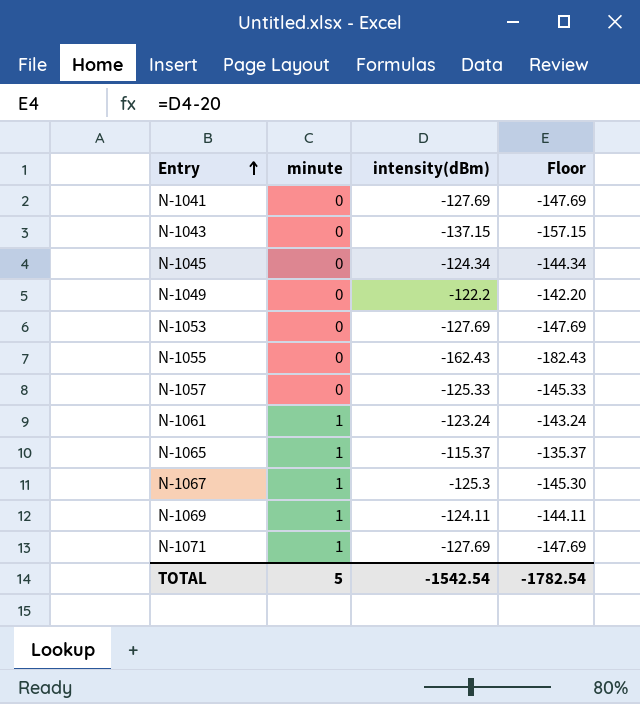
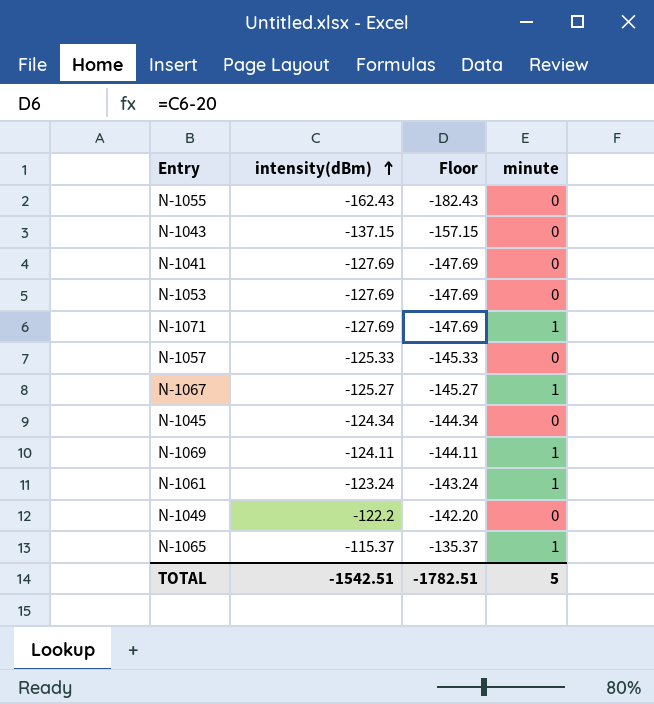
row order: Entry ascending -> intensity(dBm) ascending
column minute | position: 2 -> 4
N-1067 | intensity(dBm): -125.3 -> -125.27
N-1067 | Floor: -145.30 -> -145.27
TOTAL | intensity(dBm): -1542.54 -> -1542.51
TOTAL | Floor: -1782.54 -> -1782.51

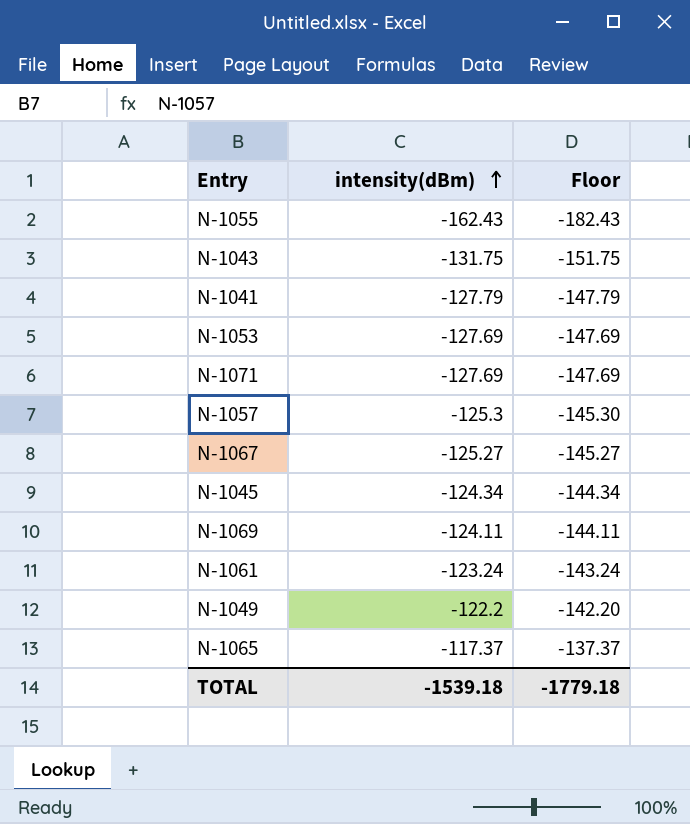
column minute | position: 4 -> none
N-1043 | intensity(dBm): -137.15 -> -131.75
N-1043 | Floor: -157.15 -> -151.75
N-1041 | intensity(dBm): -127.69 -> -127.79
N-1041 | Floor: -147.69 -> -147.79
N-1057 | intensity(dBm): -125.33 -> -125.3
N-1057 | Floor: -145.33 -> -145.30
N-1065 | intensity(dBm): -115.37 -> -117.37
N-1065 | Floor: -135.37 -> -137.37
TOTAL | intensity(dBm): -1542.51 -> -1539.18
TOTAL | Floor: -1782.51 -> -1779.18

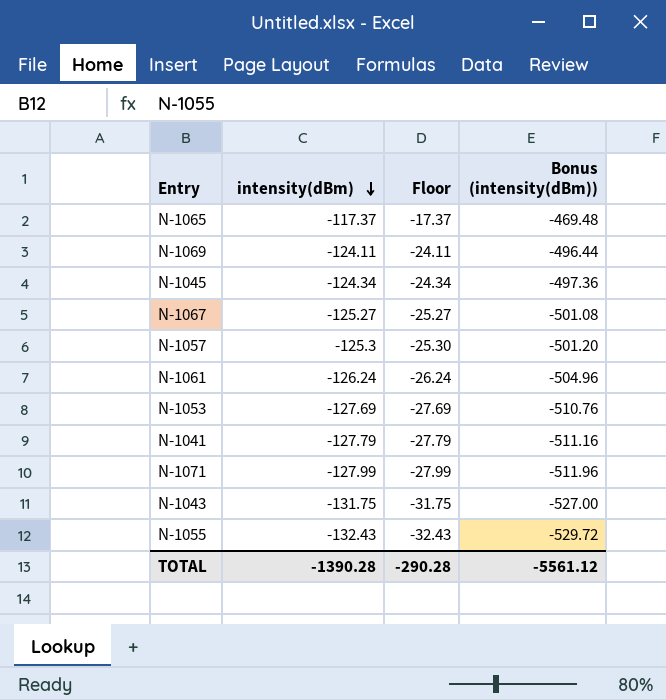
row order: intensity(dBm) ascending -> intensity(dBm) descending
column Floor | formula: [intensity(dBm)] - 20 -> [intensity(dBm)] + 100
column Bonus (intensity(dBm)) | formula: none -> [intensity(dBm)] * 4
row N-1049: -122.2 | -142.20 -> none
N-1061 | intensity(dBm): -123.24 -> -126.24
N-1071 | intensity(dBm): -127.69 -> -127.99
N-1055 | intensity(dBm): -162.43 -> -132.43
TOTAL | intensity(dBm): -1539.18 -> -1390.28
TOTAL | Floor: -1779.18 -> -290.28

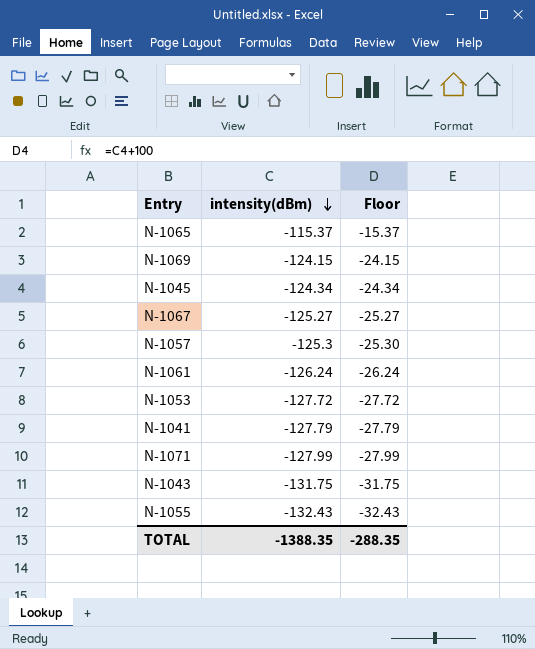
column Bonus (intensity(dBm)) | formula: [intensity(dBm)] * 4 -> none
N-1065 | intensity(dBm): -117.37 -> -115.37
N-1065 | Floor: -17.37 -> -15.37
N-1069 | intensity(dBm): -124.11 -> -124.15
N-1069 | Floor: -24.11 -> -24.15
N-1053 | intensity(dBm): -127.69 -> -127.72
N-1053 | Floor: -27.69 -> -27.72
TOTAL | intensity(dBm): -1390.28 -> -1388.35
TOTAL | Floor: -290.28 -> -288.35

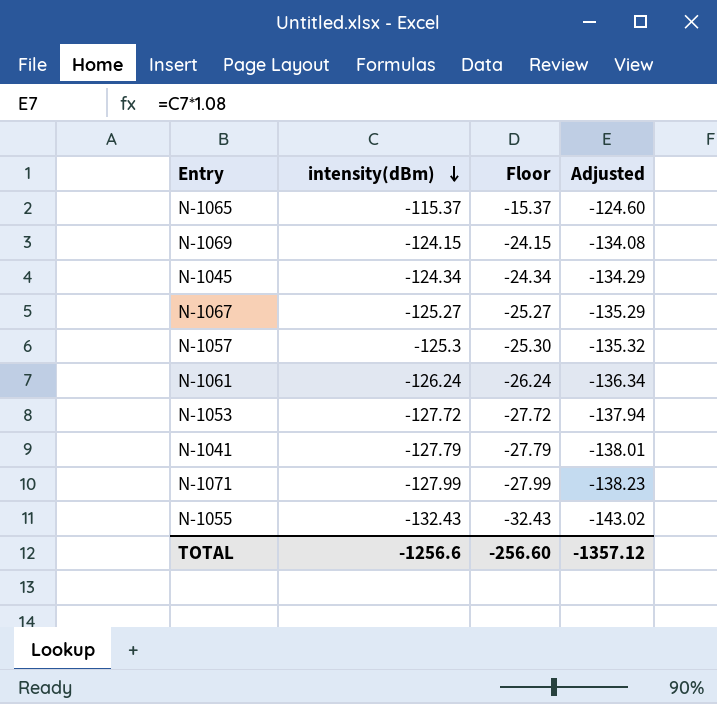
column Adjusted | formula: none -> [intensity(dBm)] * 1.08
row N-1043: -131.75 | -31.75 -> none
TOTAL | intensity(dBm): -1388.35 -> -1256.6
TOTAL | Floor: -288.35 -> -256.60

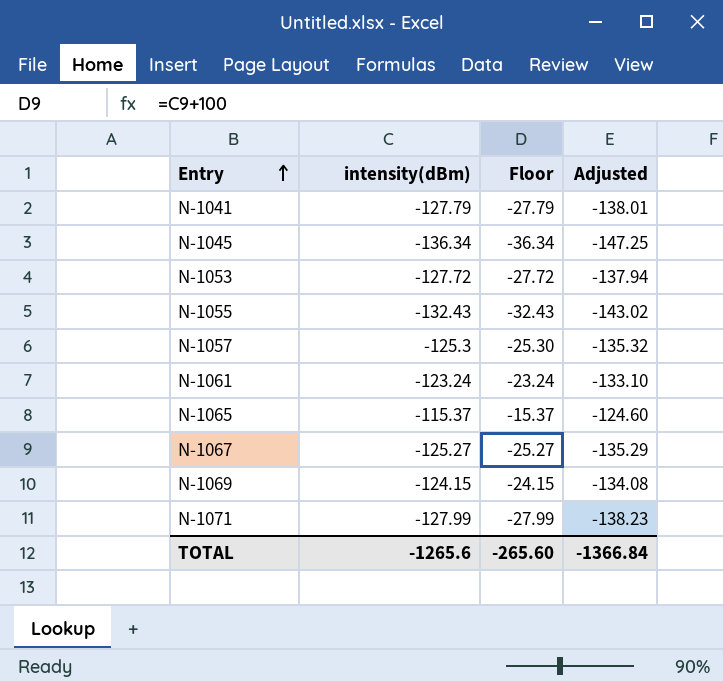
row order: intensity(dBm) descending -> Entry ascending
N-1045 | intensity(dBm): -124.34 -> -136.34
N-1045 | Floor: -24.34 -> -36.34
N-1045 | Adjusted: -134.29 -> -147.25
N-1061 | intensity(dBm): -126.24 -> -123.24
N-1061 | Floor: -26.24 -> -23.24
N-1061 | Adjusted: -136.34 -> -133.10
TOTAL | intensity(dBm): -1256.6 -> -1265.6
TOTAL | Floor: -256.60 -> -265.60
TOTAL | Adjusted: -1357.12 -> -1366.84

